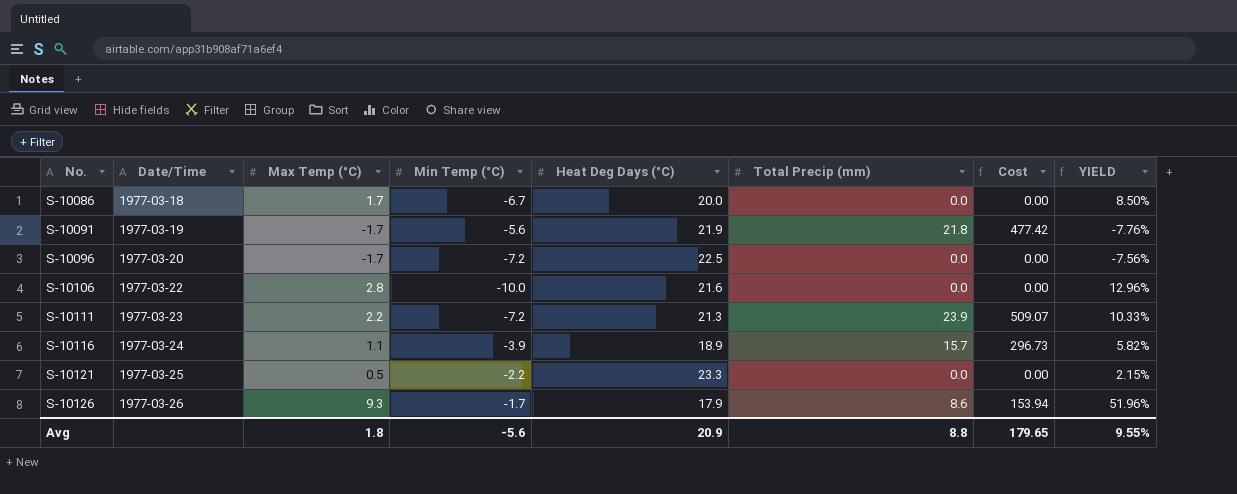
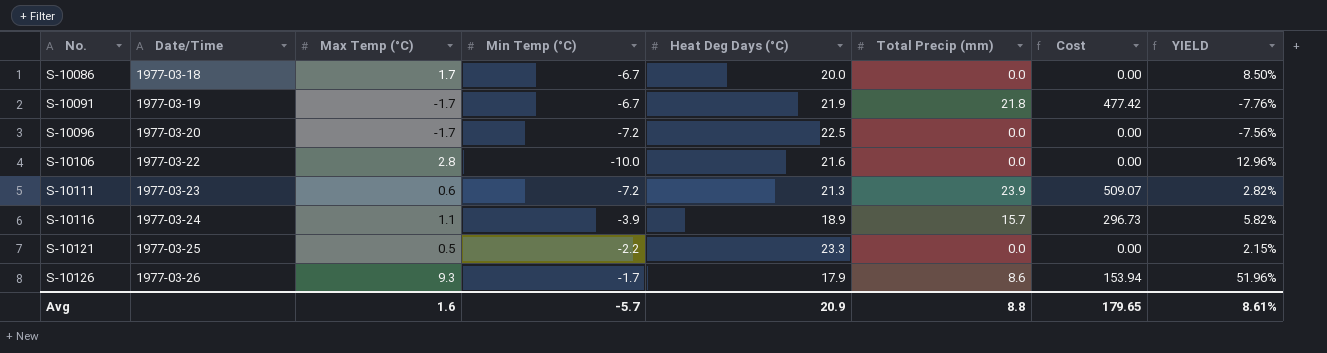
S-10091 | Min Temp (°C): -5.6 -> -6.7
S-10111 | Max Temp (°C): 2.2 -> 0.6
S-10111 | YIELD: 10.33% -> 2.82%
Avg | Max Temp (°C): 1.8 -> 1.6
Avg | Min Temp (°C): -5.6 -> -5.7
Avg | YIELD: 9.55% -> 8.61%

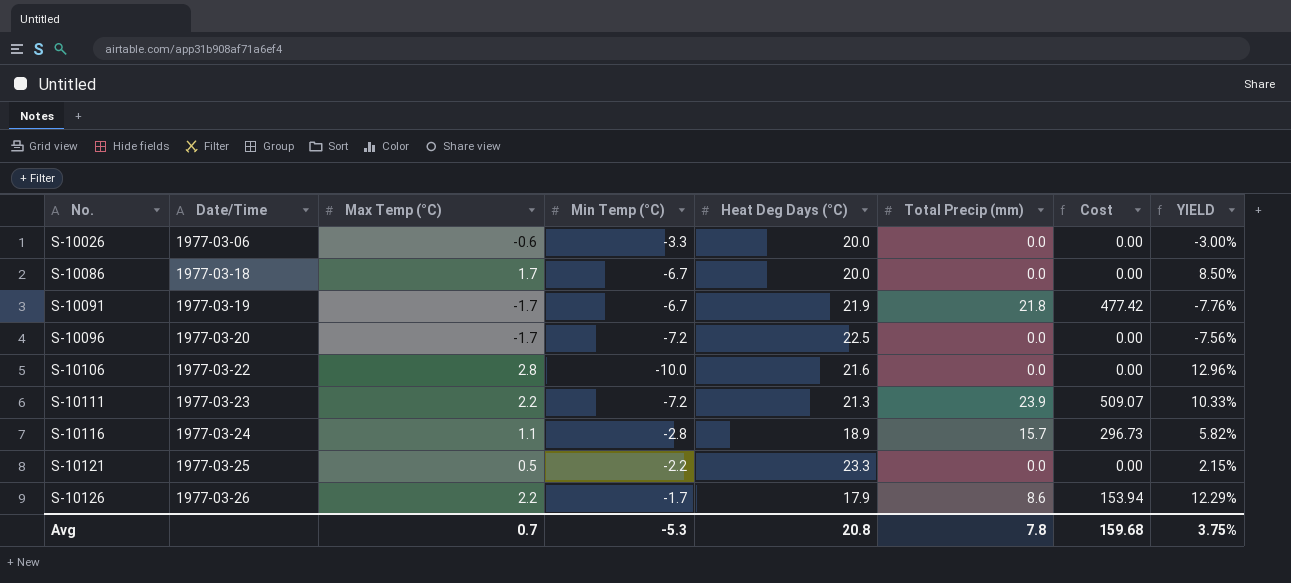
row S-10026: none -> 1977-03-06 | -0.6 | -3.3 | 20.0 | 0.0 | 0.00 | -3.00%
S-10111 | Max Temp (°C): 0.6 -> 2.2
S-10111 | YIELD: 2.82% -> 10.33%
S-10116 | Min Temp (°C): -3.9 -> -2.8
S-10126 | Max Temp (°C): 9.3 -> 2.2
S-10126 | YIELD: 51.96% -> 12.29%
Avg | Max Temp (°C): 1.6 -> 0.7
Avg | Min Temp (°C): -5.7 -> -5.3
Avg | Heat Deg Days (°C): 20.9 -> 20.8
Avg | Total Precip (mm): 8.8 -> 7.8
Avg | Cost: 179.65 -> 159.68
Avg | YIELD: 8.61% -> 3.75%

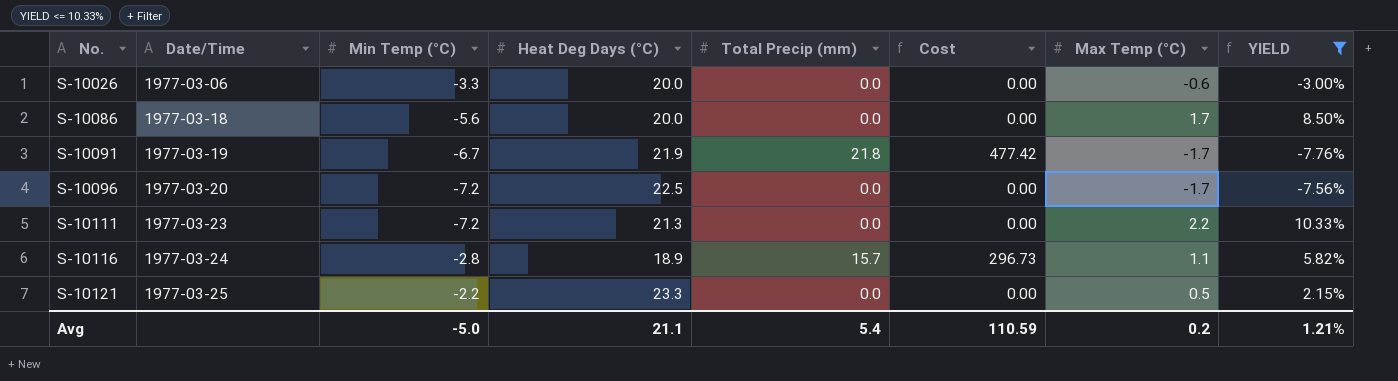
filter: none -> YIELD <= 10.33%
column Max Temp (°C) | position: 3 -> 7
S-10086 | Min Temp (°C): -6.7 -> -5.6
S-10111 | Total Precip (mm): 23.9 -> 0.0
S-10111 | Cost: 509.07 -> 0.00
Avg | Min Temp (°C): -5.3 -> -5.0
Avg | Heat Deg Days (°C): 20.8 -> 21.1
Avg | Total Precip (mm): 7.8 -> 5.4
Avg | Cost: 159.68 -> 110.59
Avg | Max Temp (°C): 0.7 -> 0.2
Avg | YIELD: 3.75% -> 1.21%

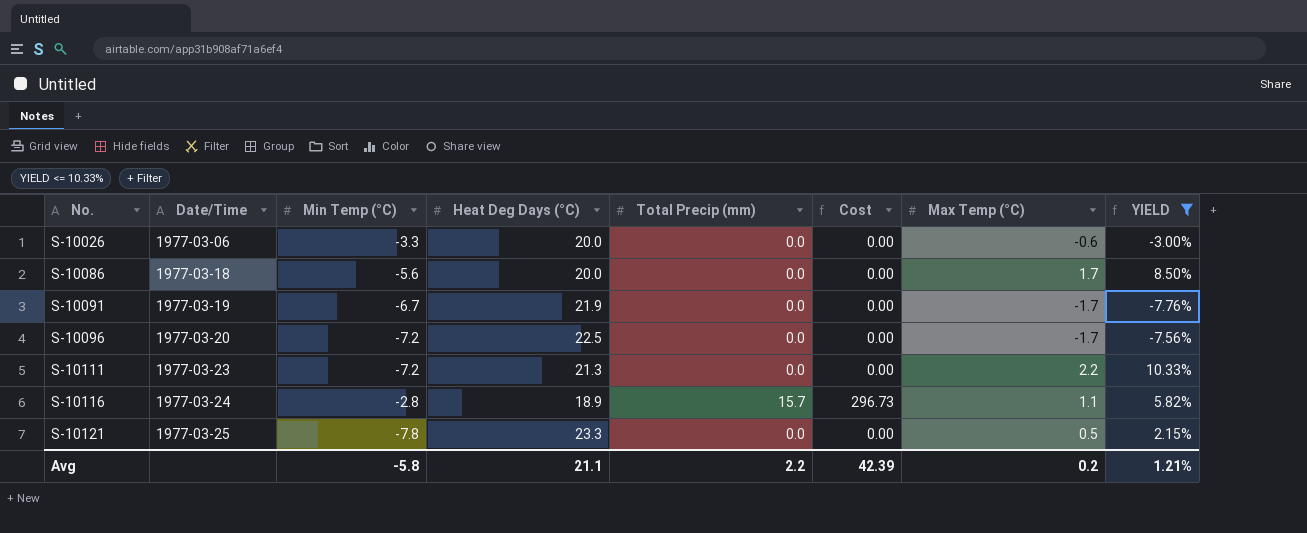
S-10091 | Total Precip (mm): 21.8 -> 0.0
S-10091 | Cost: 477.42 -> 0.00
S-10121 | Min Temp (°C): -2.2 -> -7.8
Avg | Min Temp (°C): -5.0 -> -5.8
Avg | Total Precip (mm): 5.4 -> 2.2
Avg | Cost: 110.59 -> 42.39

